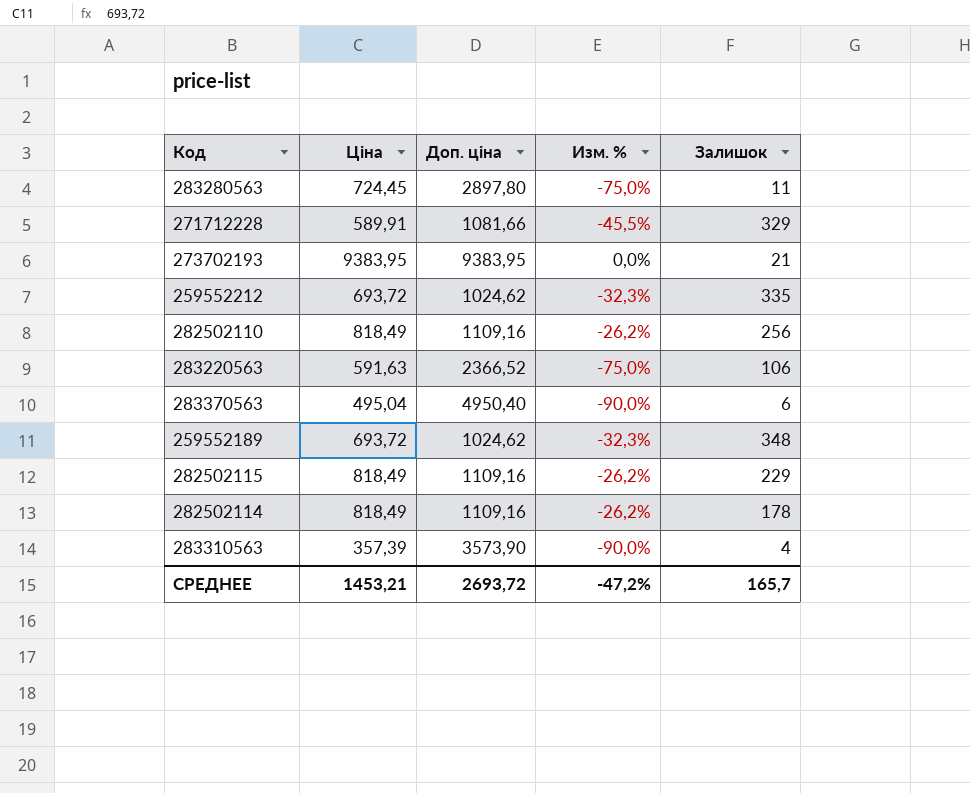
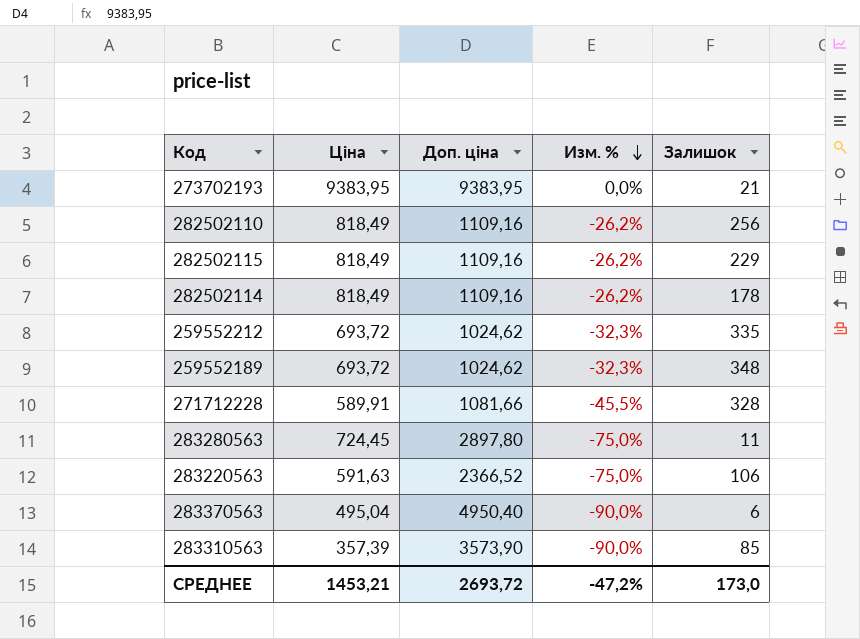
row order: none -> Изм. % descending
271712228 | Залишок: 329 -> 328
283310563 | Залишок: 4 -> 85
СРЕДНЕЕ | Залишок: 165,7 -> 173,0

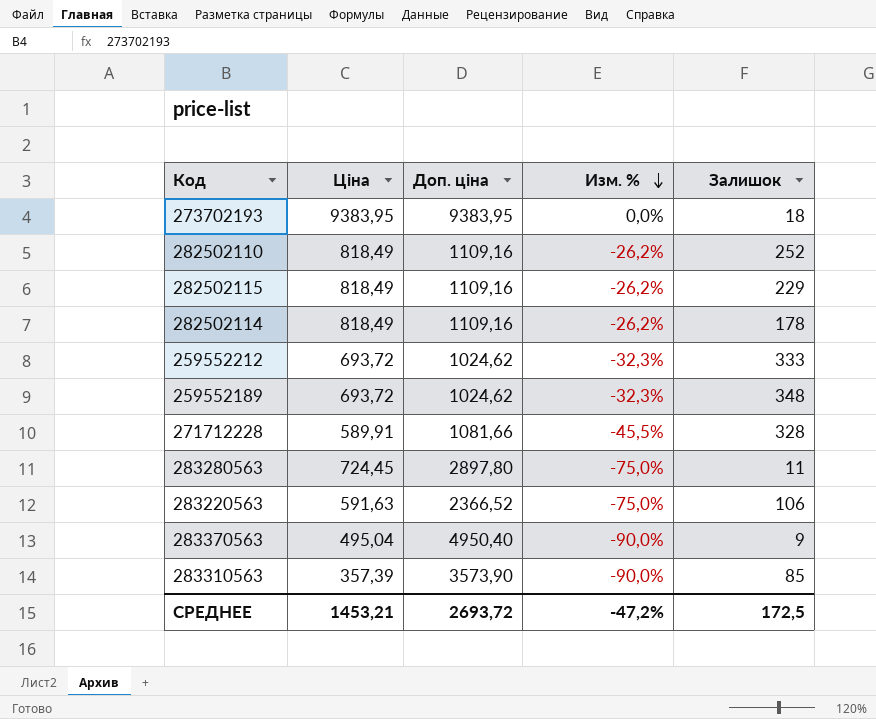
273702193 | Залишок: 21 -> 18
282502110 | Залишок: 256 -> 252
259552212 | Залишок: 335 -> 333
283370563 | Залишок: 6 -> 9
СРЕДНЕЕ | Залишок: 173,0 -> 172,5

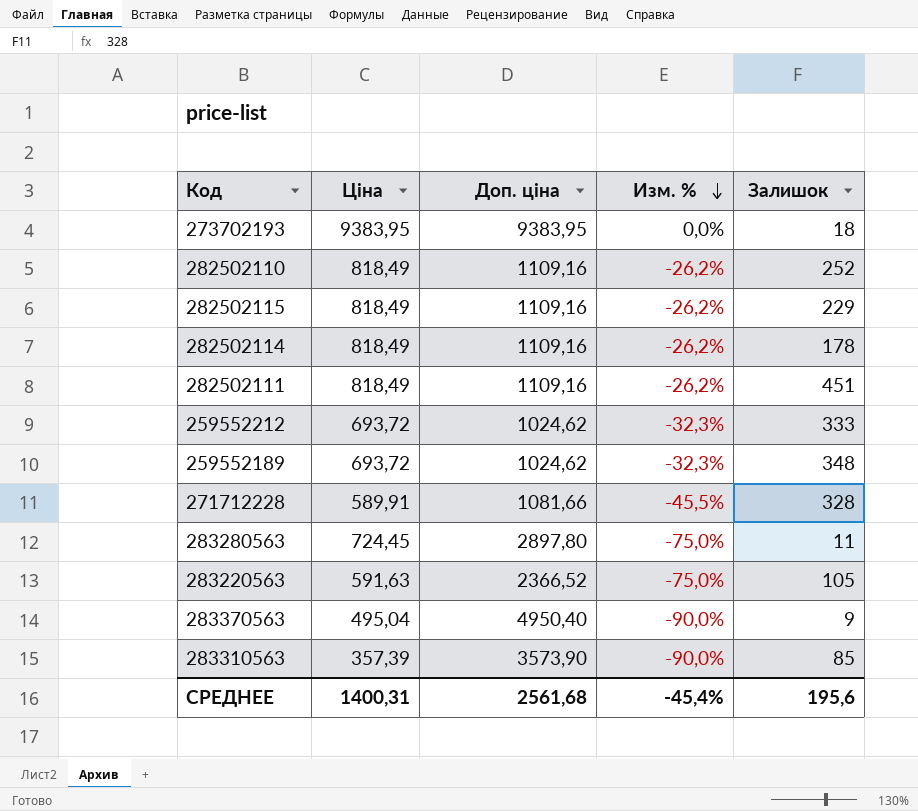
row 282502111: none -> 818,49 | 1109,16 | -26,2% | 451
283220563 | Залишок: 106 -> 105
СРЕДНЕЕ | Ціна: 1453,21 -> 1400,31
СРЕДНЕЕ | Доп. ціна: 2693,72 -> 2561,68
СРЕДНЕЕ | Изм. %: -47,2% -> -45,4%
СРЕДНЕЕ | Залишок: 172,5 -> 195,6

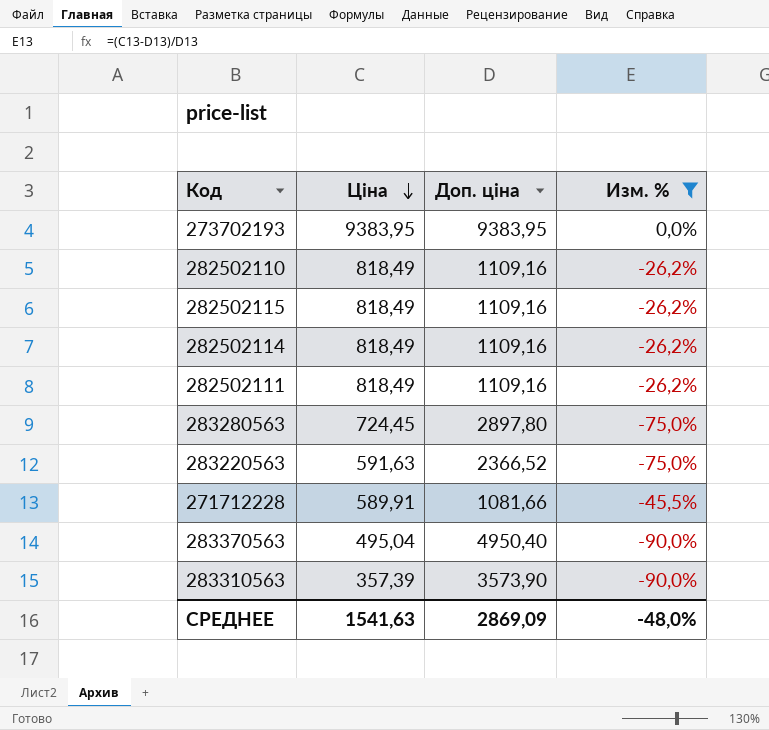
filter: none -> Изм. % != -32,3%
row order: Изм. % descending -> Ціна descending
column Залишок | position: 5 -> none
СРЕДНЕЕ | Ціна: 1400,31 -> 1541,63
СРЕДНЕЕ | Доп. ціна: 2561,68 -> 2869,09
СРЕДНЕЕ | Изм. %: -45,4% -> -48,0%

